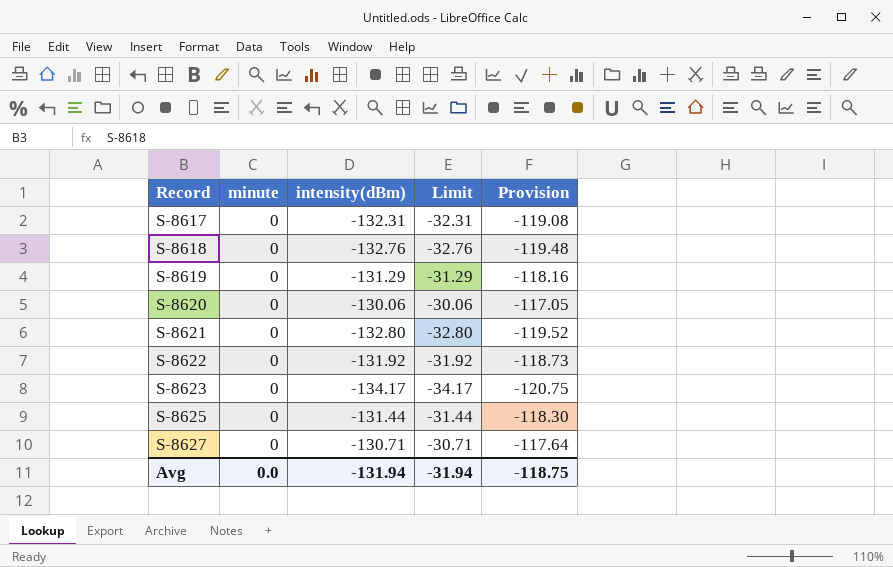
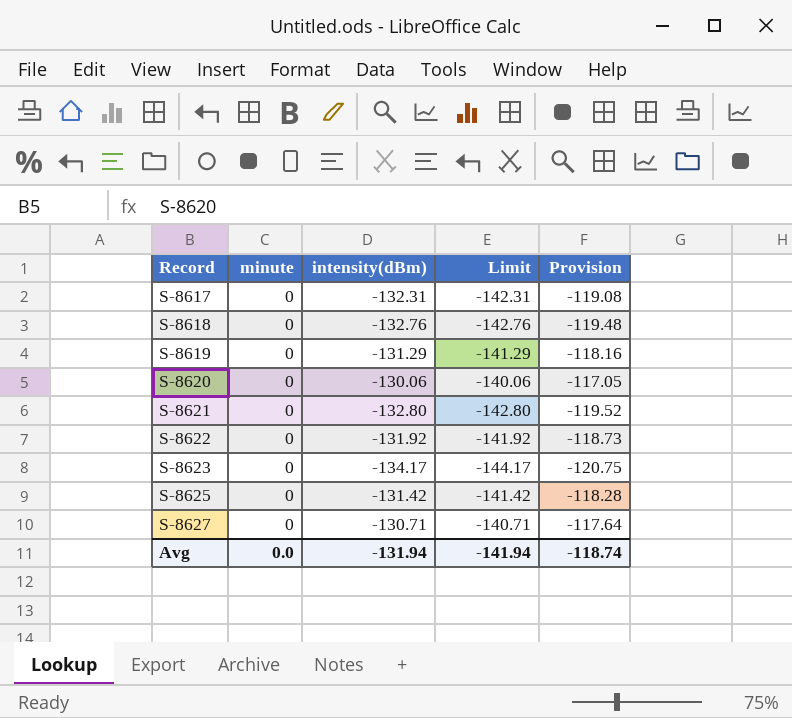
column Limit | formula: [intensity(dBm)] + 100 -> [intensity(dBm)] - 10
S-8625 | intensity(dBm): -131.44 -> -131.42
S-8625 | Provision: -118.30 -> -118.28
Avg | Limit: -31.94 -> -141.94
Avg | Provision: -118.75 -> -118.74

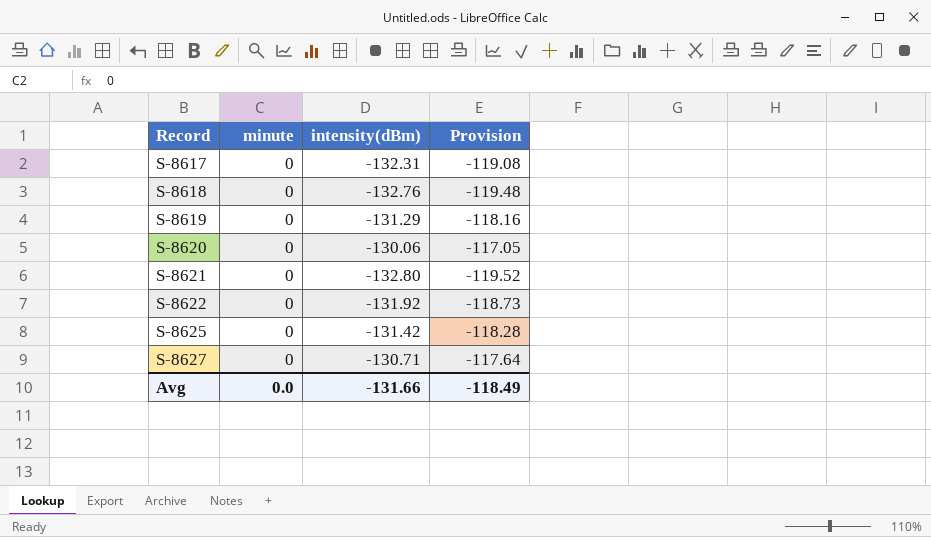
column Limit | formula: [intensity(dBm)] - 10 -> none
row S-8623: 0 | -134.17 | -144.17 | -120.75 -> none
Avg | intensity(dBm): -131.94 -> -131.66
Avg | Provision: -118.74 -> -118.49

